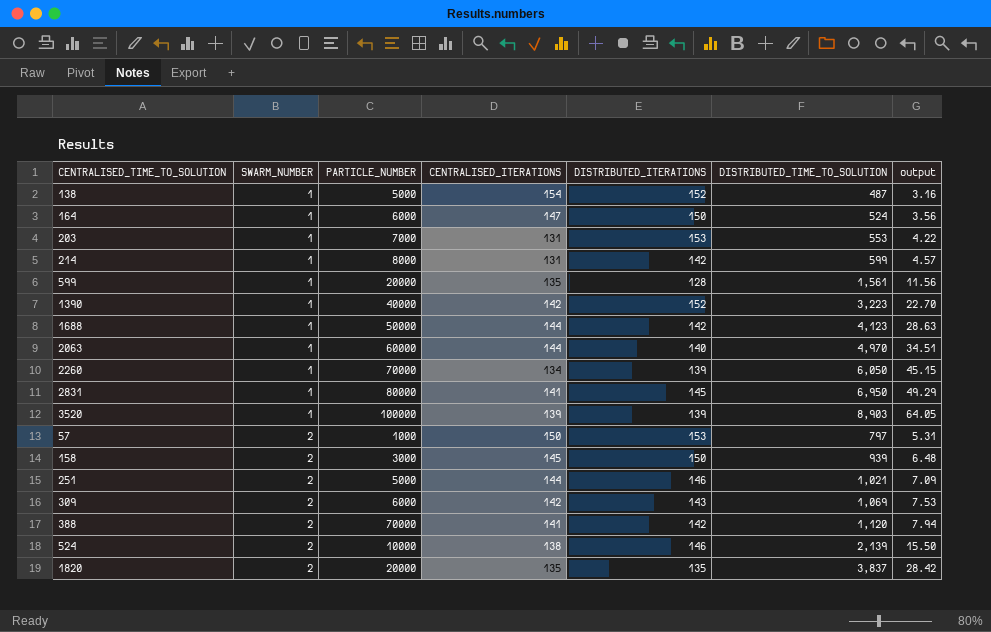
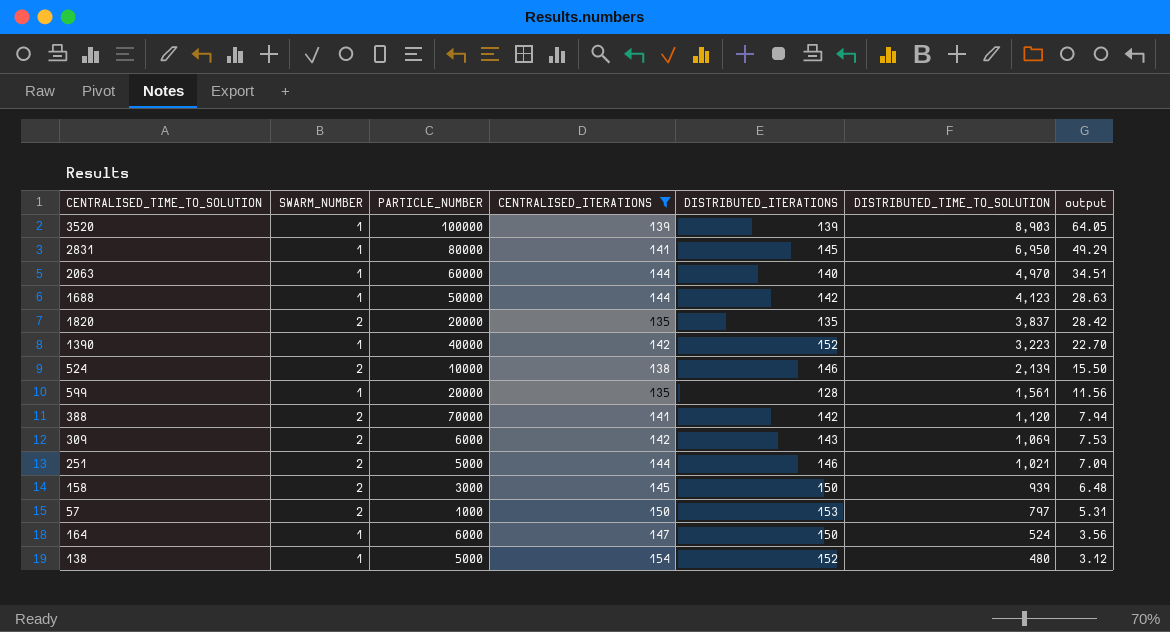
filter: none -> CENTRALISED_ITERATIONS >= 135
row order: SWARM_NUMBER ascending -> DISTRIBUTED_TIME_TO_SOLUTION descending
138 | DISTRIBUTED_TIME_TO_SOLUTION: 487 -> 480
138 | output: 3.16 -> 3.12

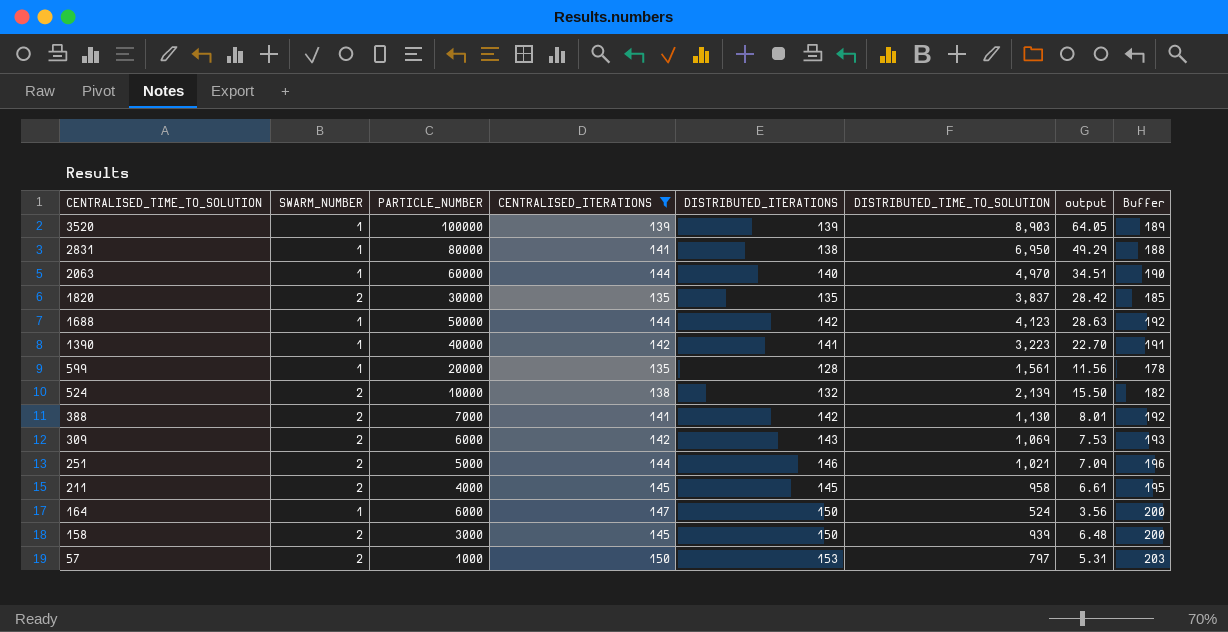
row order: DISTRIBUTED_TIME_TO_SOLUTION descending -> CENTRALISED_TIME_TO_SOLUTION descending
column Buffer | formula: none -> [DISTRIBUTED_ITERATIONS] + 50
row 138: 1 | 5000 | 154 | 152 | 480 | 3.12 -> none
2831 | DISTRIBUTED_ITERATIONS: 145 -> 138
1820 | PARTICLE_NUMBER: 20000 -> 30000
1390 | DISTRIBUTED_ITERATIONS: 152 -> 141
524 | DISTRIBUTED_ITERATIONS: 146 -> 132
388 | PARTICLE_NUMBER: 70000 -> 7000
388 | DISTRIBUTED_TIME_TO_SOLUTION: 1,120 -> 1,130
388 | output: 7.94 -> 8.01
row 211: none -> 2 | 4000 | 145 | 145 | 958 | 6.61 | 195

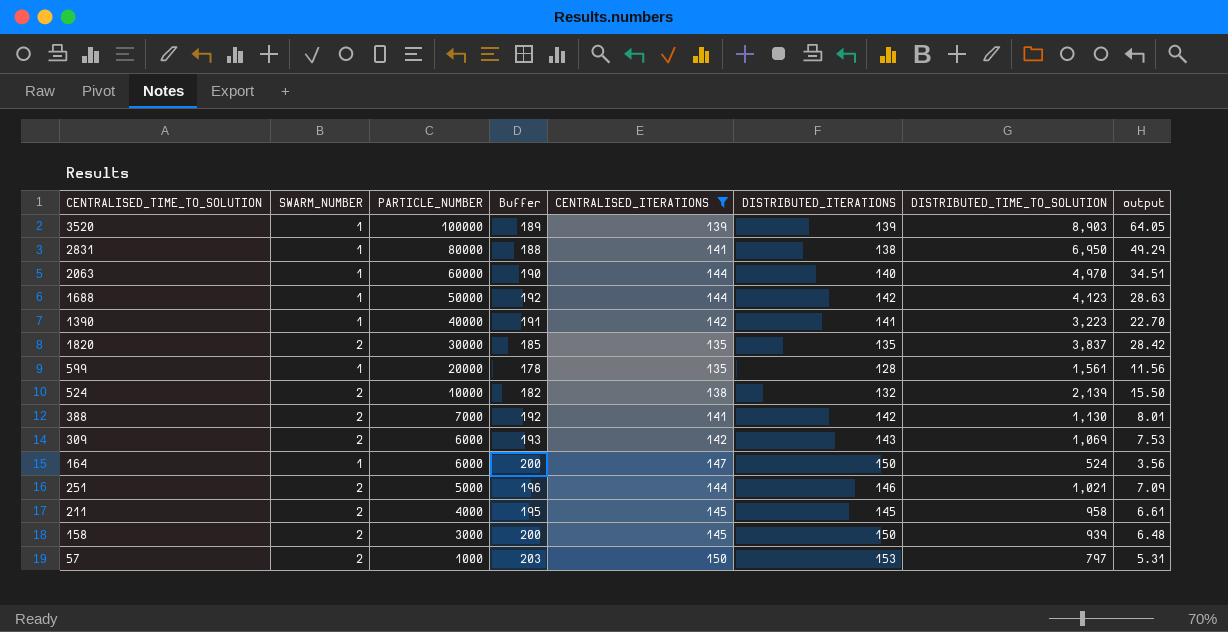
row order: CENTRALISED_TIME_TO_SOLUTION descending -> PARTICLE_NUMBER descending
column Buffer | position: 8 -> 4

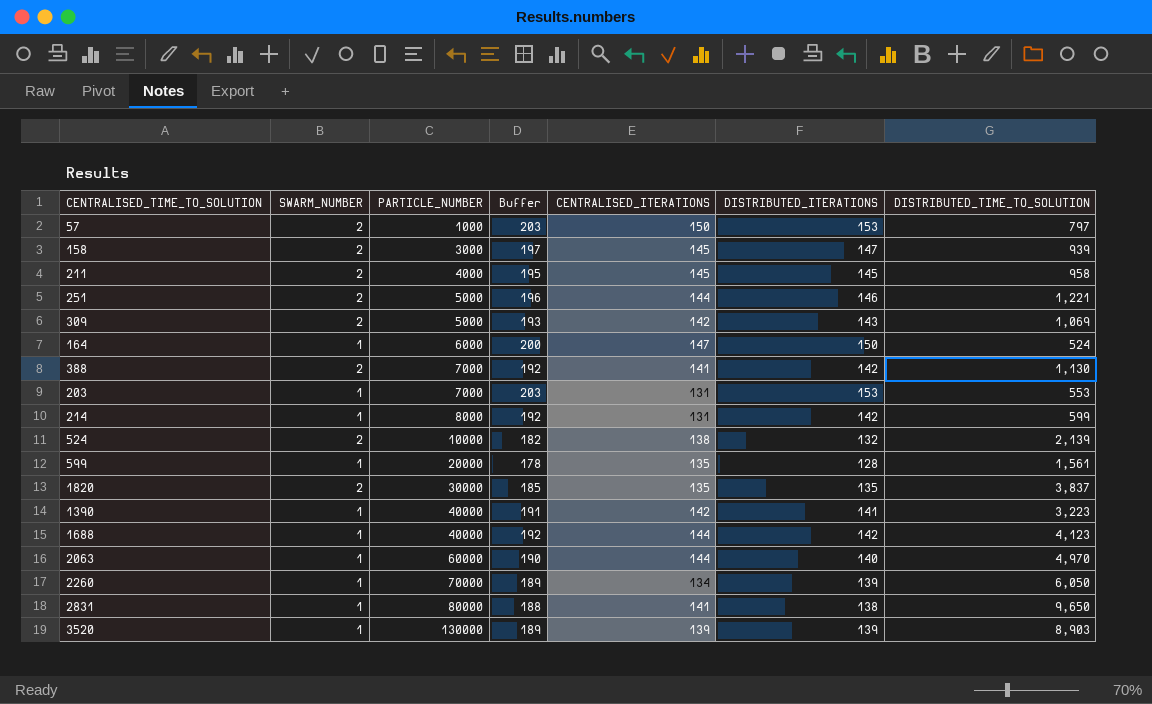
filter: CENTRALISED_ITERATIONS >= 135 -> none
row order: PARTICLE_NUMBER descending -> PARTICLE_NUMBER ascending
column output | formula: [DISTRIBUTED_TIME_TO_SOLUTION] / [CENTRALISED_ITERATIONS] -> none
158 | Buffer: 200 -> 197
158 | DISTRIBUTED_ITERATIONS: 150 -> 147
251 | DISTRIBUTED_TIME_TO_SOLUTION: 1,021 -> 1,221
309 | PARTICLE_NUMBER: 6000 -> 5000
1688 | PARTICLE_NUMBER: 50000 -> 40000
2831 | DISTRIBUTED_TIME_TO_SOLUTION: 6,950 -> 9,650
3520 | PARTICLE_NUMBER: 100000 -> 130000

